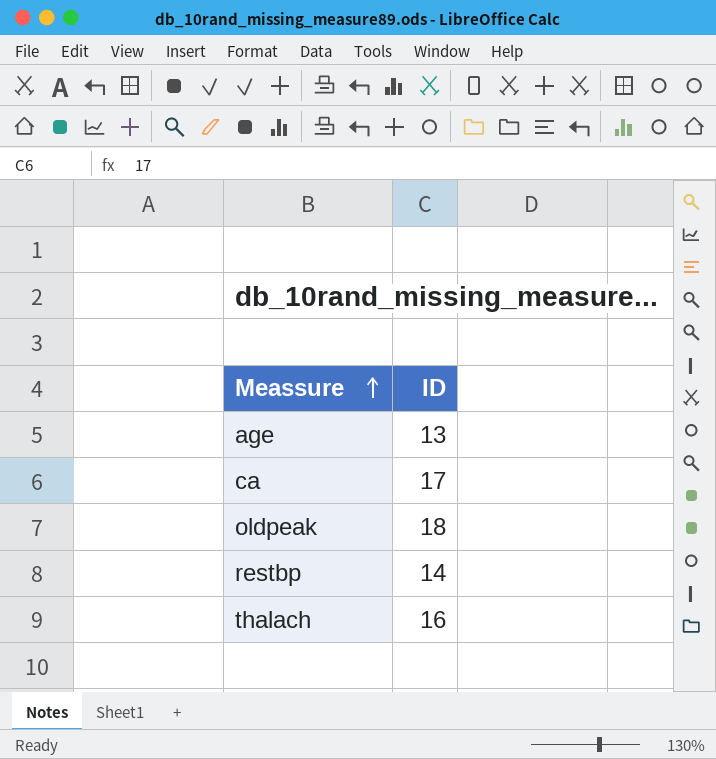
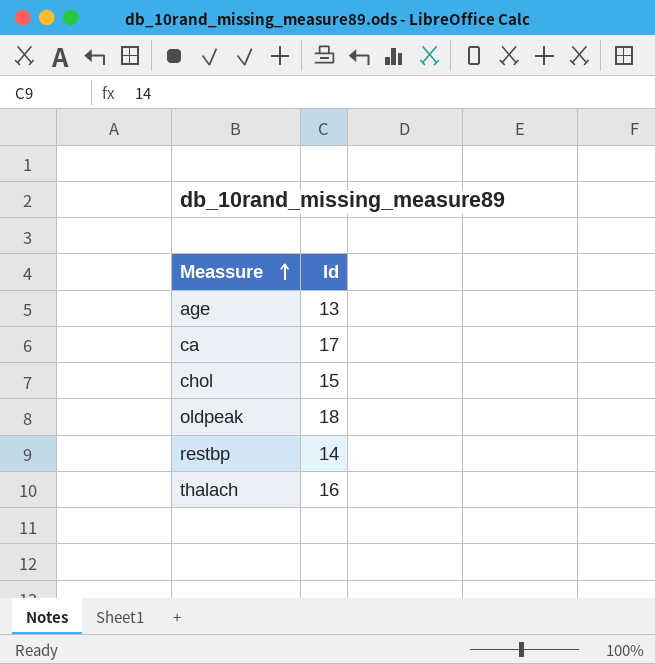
column name: ID -> Id
row chol: none -> 15

